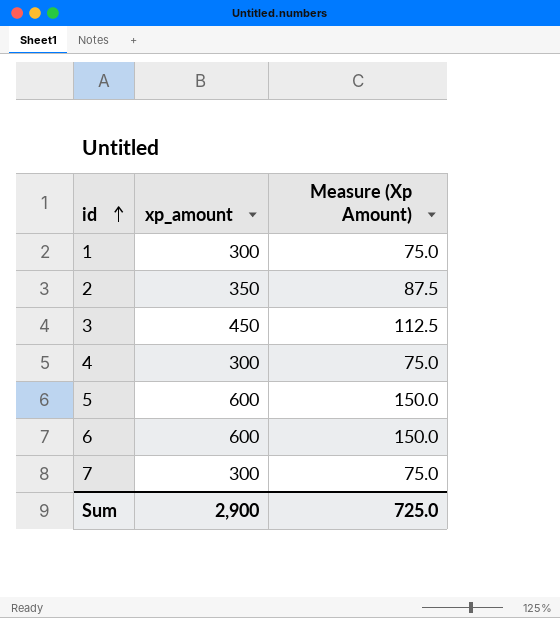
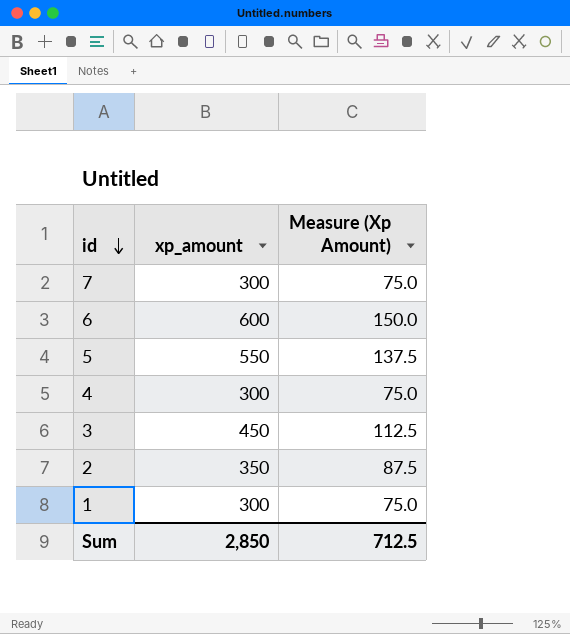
row order: id ascending -> id descending
5 | xp_amount: 600 -> 550
5 | Measure (Xp Amount): 150.0 -> 137.5
Sum | xp_amount: 2,900 -> 2,850
Sum | Measure (Xp Amount): 725.0 -> 712.5

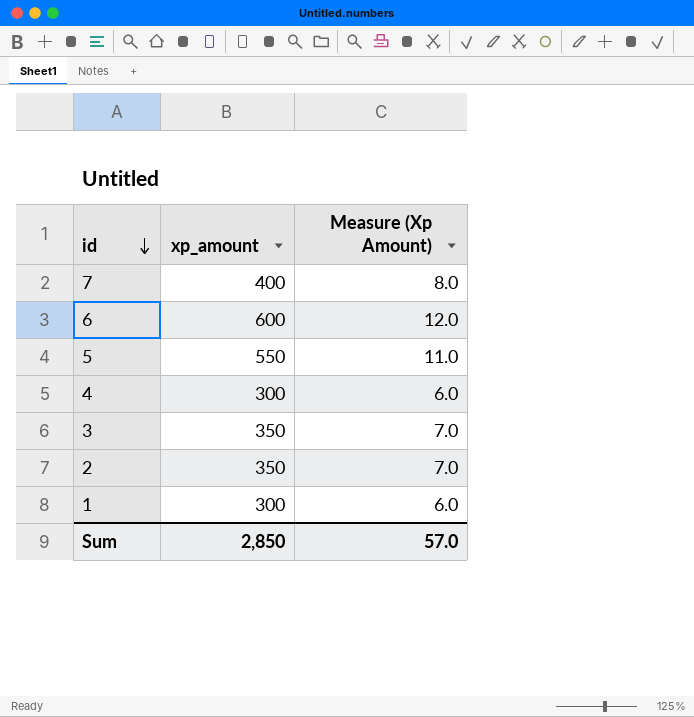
column Measure (Xp Amount) | formula: [xp_amount] * 0.25 -> [xp_amount] * 0.02
7 | xp_amount: 300 -> 400
3 | xp_amount: 450 -> 350
Sum | Measure (Xp Amount): 712.5 -> 57.0

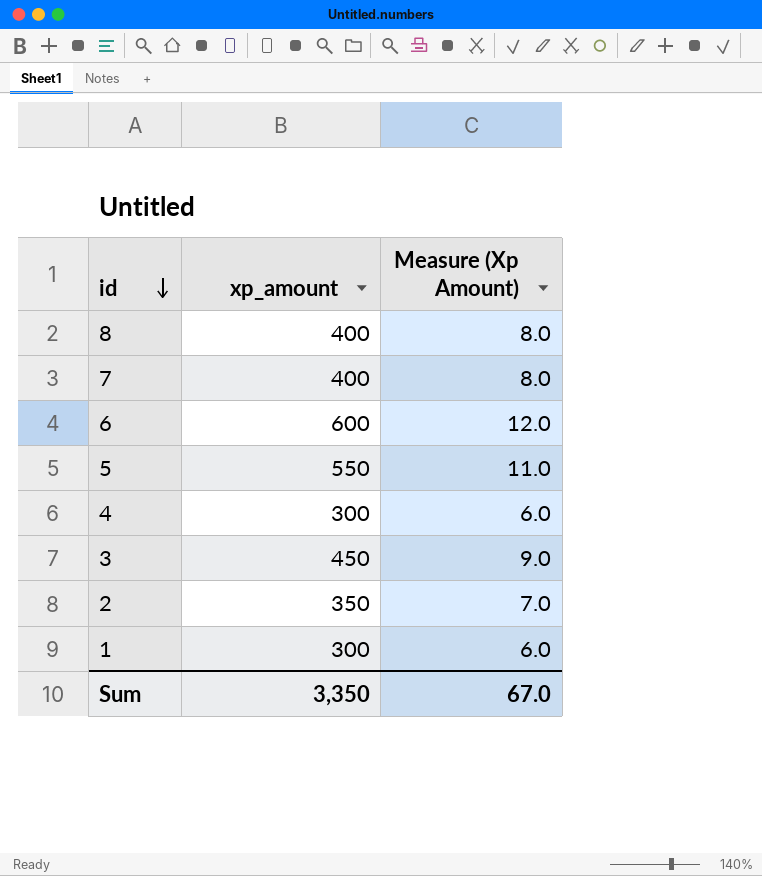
row 8: none -> 400 | 8.0
3 | xp_amount: 350 -> 450
3 | Measure (Xp Amount): 7.0 -> 9.0
Sum | xp_amount: 2,850 -> 3,350
Sum | Measure (Xp Amount): 57.0 -> 67.0

